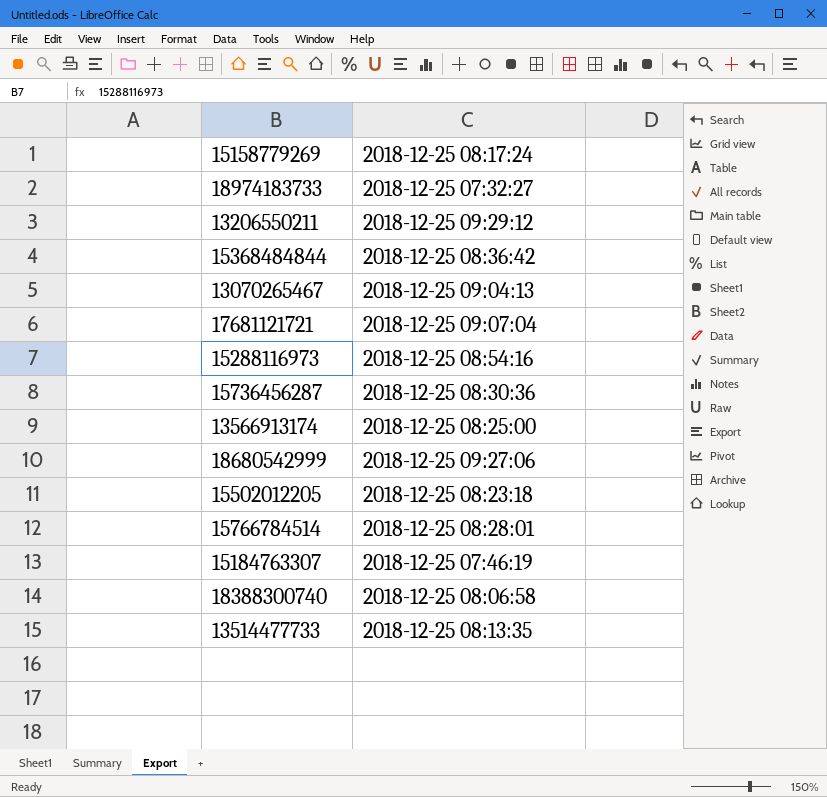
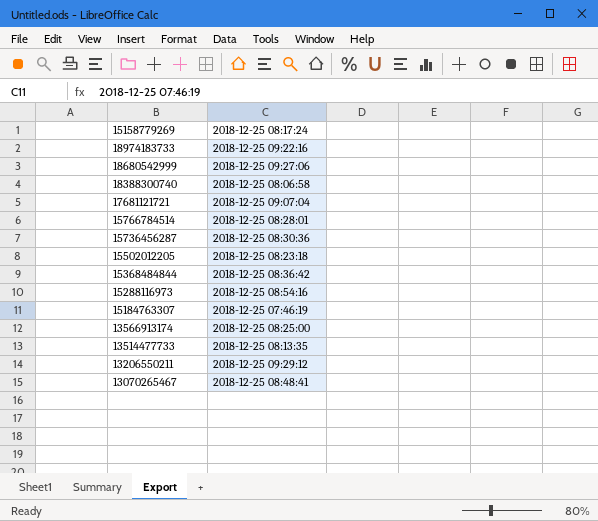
row order: none -> 15158779269 descending
18974183733 | 2018-12-25 08:17:24: 2018-12-25 07:32:27 -> 2018-12-25 09:22:16
13070265467 | 2018-12-25 08:17:24: 2018-12-25 09:04:13 -> 2018-12-25 08:48:41

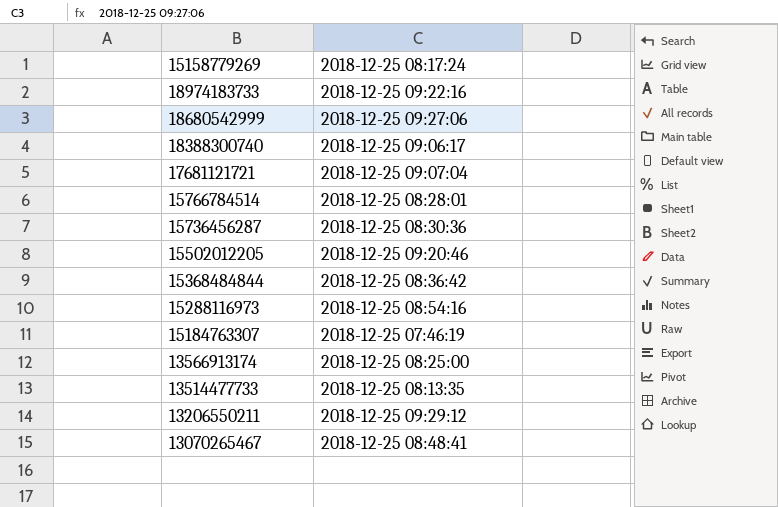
18388300740 | 2018-12-25 08:17:24: 2018-12-25 08:06:58 -> 2018-12-25 09:06:17
15502012205 | 2018-12-25 08:17:24: 2018-12-25 08:23:18 -> 2018-12-25 09:20:46

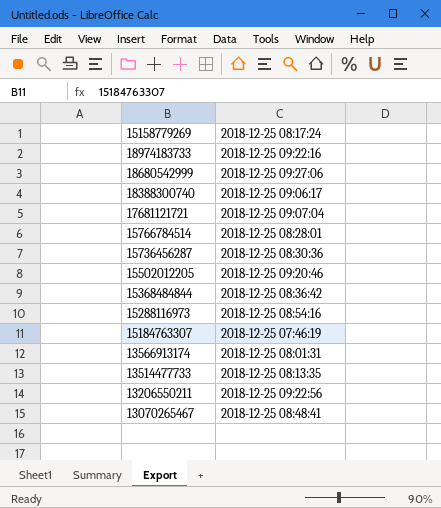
13566913174 | 2018-12-25 08:17:24: 2018-12-25 08:25:00 -> 2018-12-25 08:01:31
13206550211 | 2018-12-25 08:17:24: 2018-12-25 09:29:12 -> 2018-12-25 09:22:56

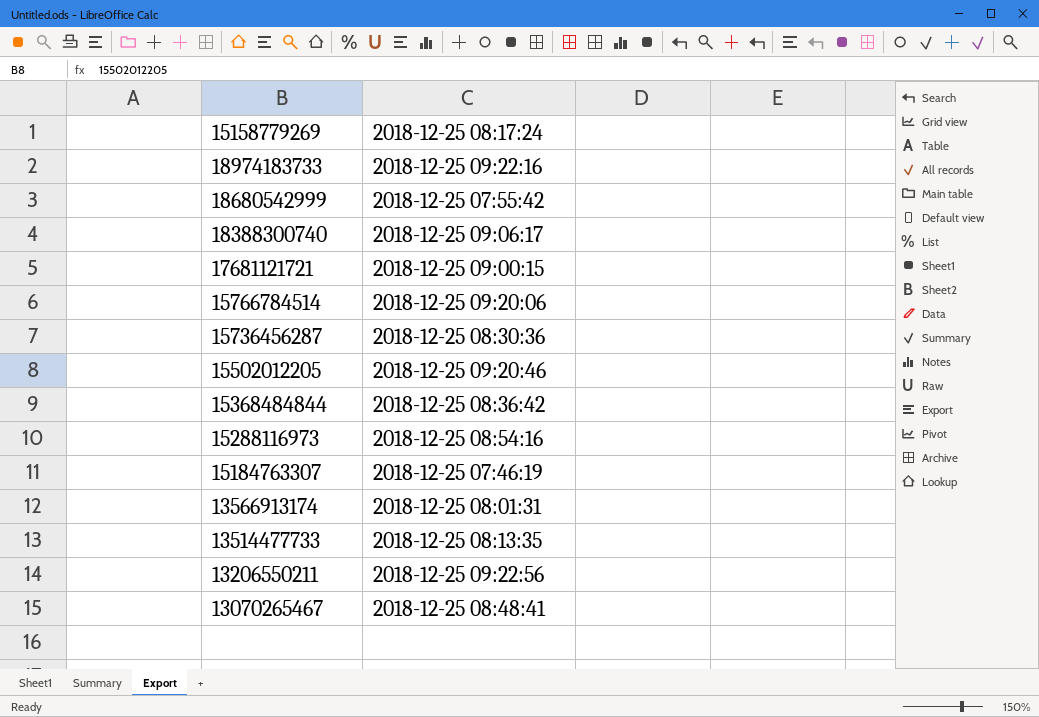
18680542999 | 2018-12-25 08:17:24: 2018-12-25 09:27:06 -> 2018-12-25 07:55:42
17681121721 | 2018-12-25 08:17:24: 2018-12-25 09:07:04 -> 2018-12-25 09:00:15
15766784514 | 2018-12-25 08:17:24: 2018-12-25 08:28:01 -> 2018-12-25 09:20:06

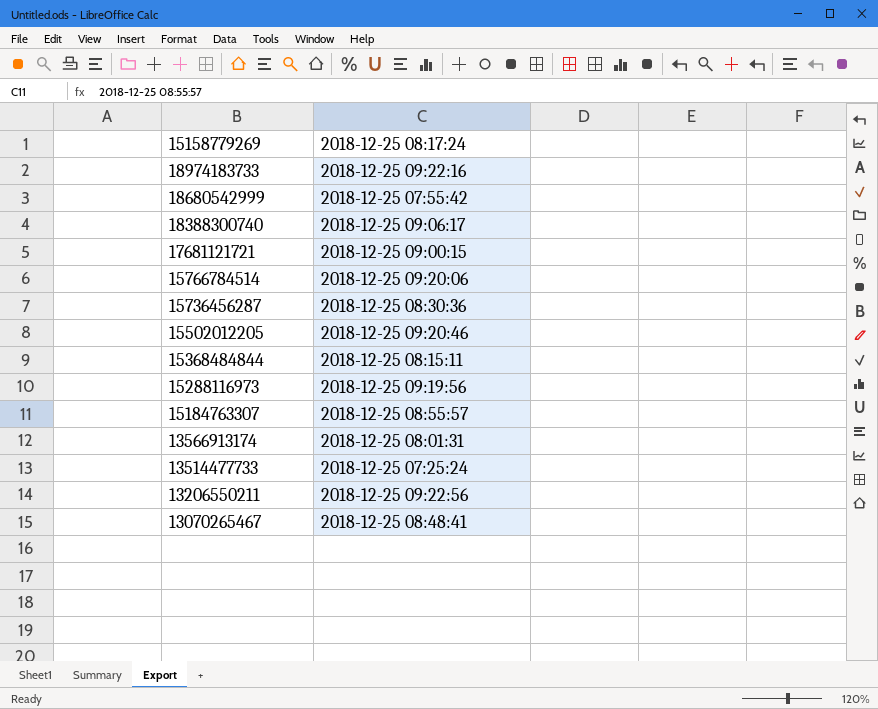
15368484844 | 2018-12-25 08:17:24: 2018-12-25 08:36:42 -> 2018-12-25 08:15:11
15288116973 | 2018-12-25 08:17:24: 2018-12-25 08:54:16 -> 2018-12-25 09:19:56
15184763307 | 2018-12-25 08:17:24: 2018-12-25 07:46:19 -> 2018-12-25 08:55:57
13514477733 | 2018-12-25 08:17:24: 2018-12-25 08:13:35 -> 2018-12-25 07:25:24

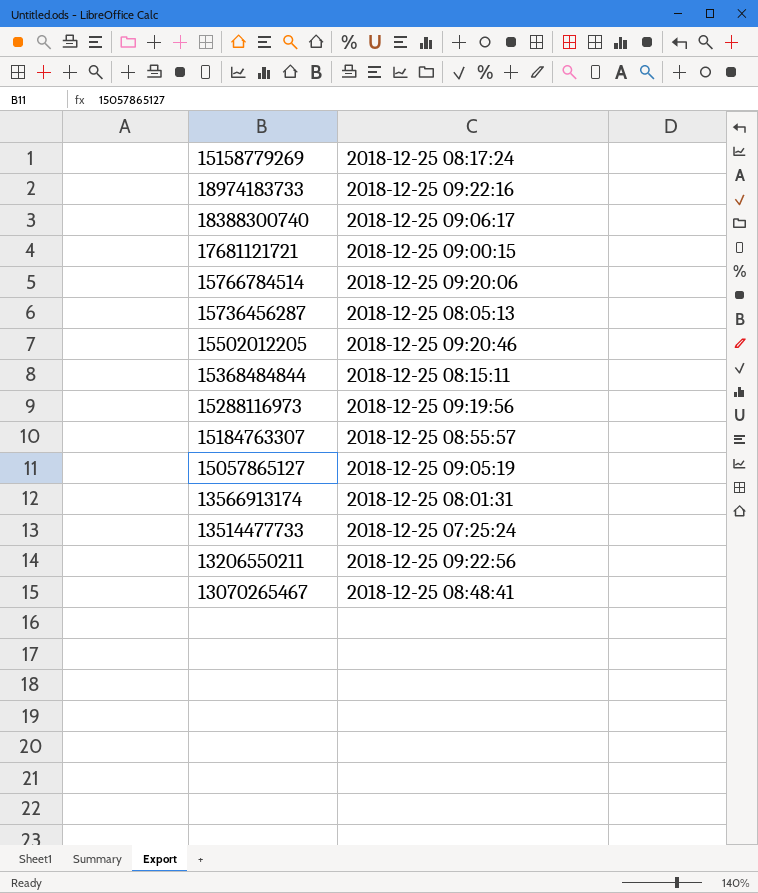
row 18680542999: 2018-12-25 07:55:42 -> none
15736456287 | 2018-12-25 08:17:24: 2018-12-25 08:30:36 -> 2018-12-25 08:05:13
row 15057865127: none -> 2018-12-25 09:05:19

